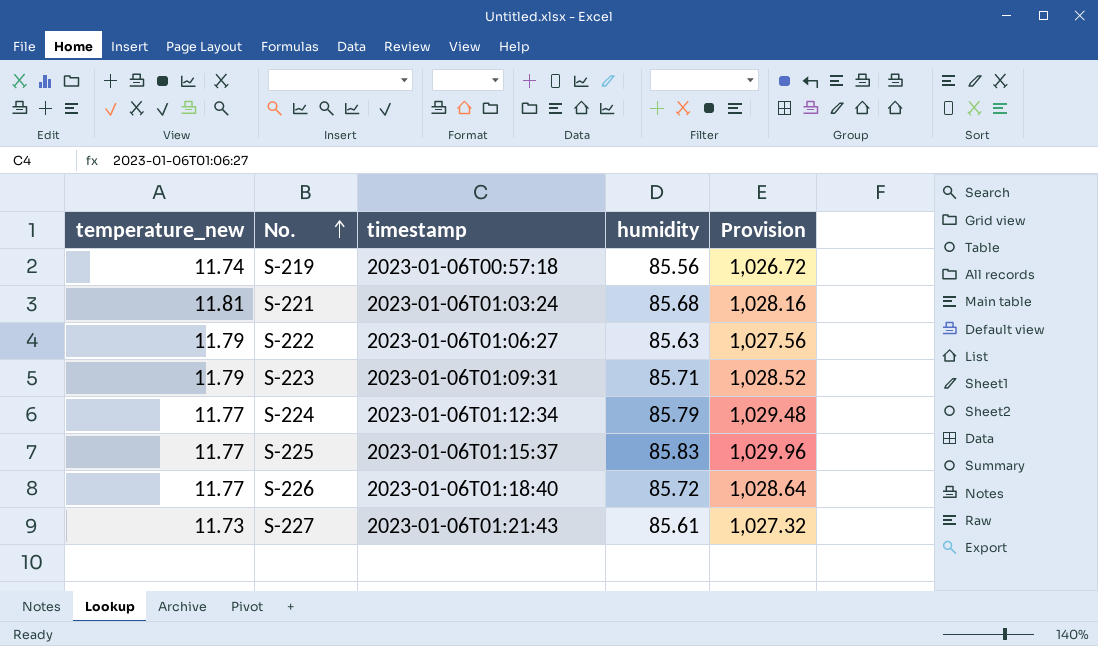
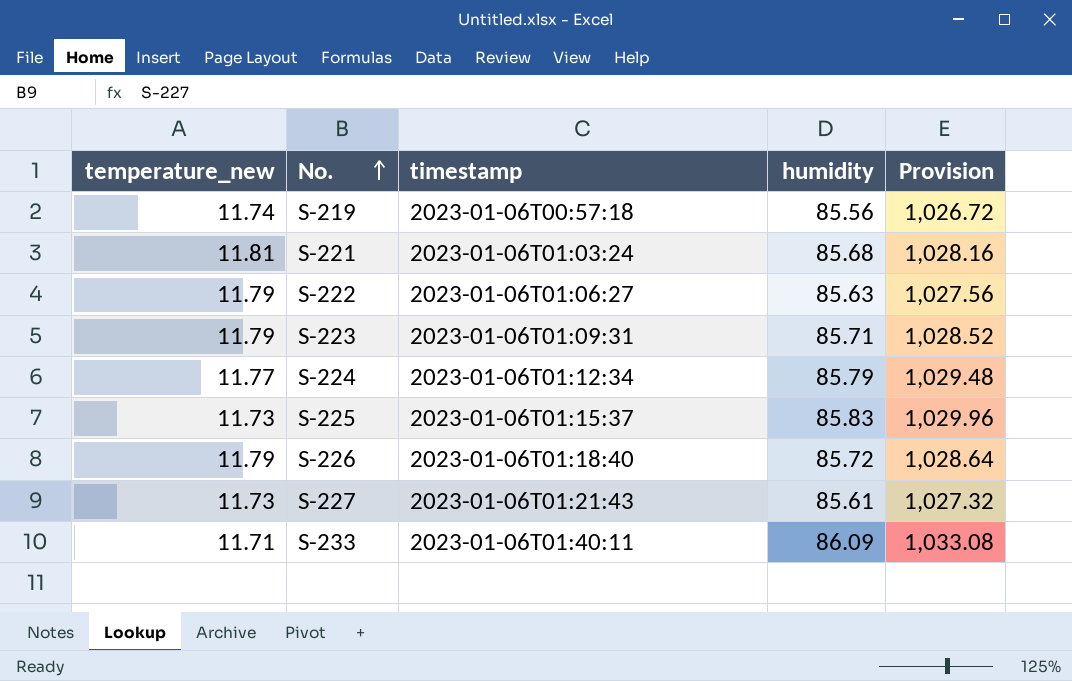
S-225 | temperature_new: 11.77 -> 11.73
S-226 | temperature_new: 11.77 -> 11.79
row S-233: none -> 11.71 | 2023-01-06T01:40:11 | 86.09 | 1,033.08

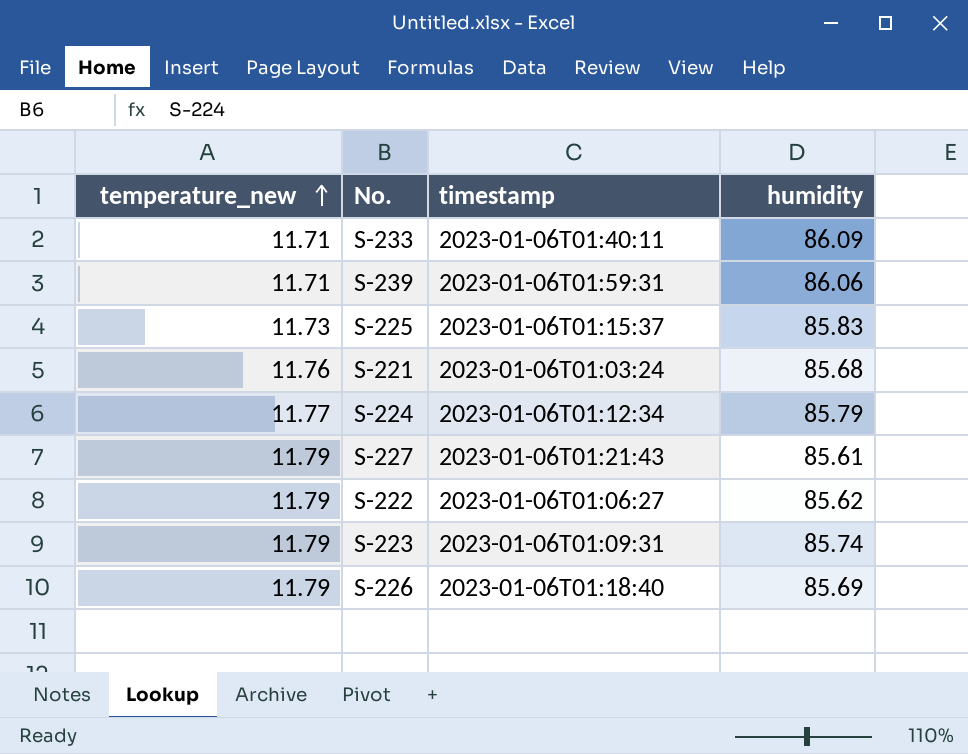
row order: No. ascending -> temperature_new ascending
column Provision | formula: [humidity] * 12 -> none
row S-219: 11.74 | 2023-01-06T00:57:18 | 85.56 | 1,026.72 -> none
row S-239: none -> 11.71 | 2023-01-06T01:59:31 | 86.06
S-221 | temperature_new: 11.81 -> 11.76
S-227 | temperature_new: 11.73 -> 11.79
S-222 | humidity: 85.63 -> 85.62
S-223 | humidity: 85.71 -> 85.74
S-226 | humidity: 85.72 -> 85.69

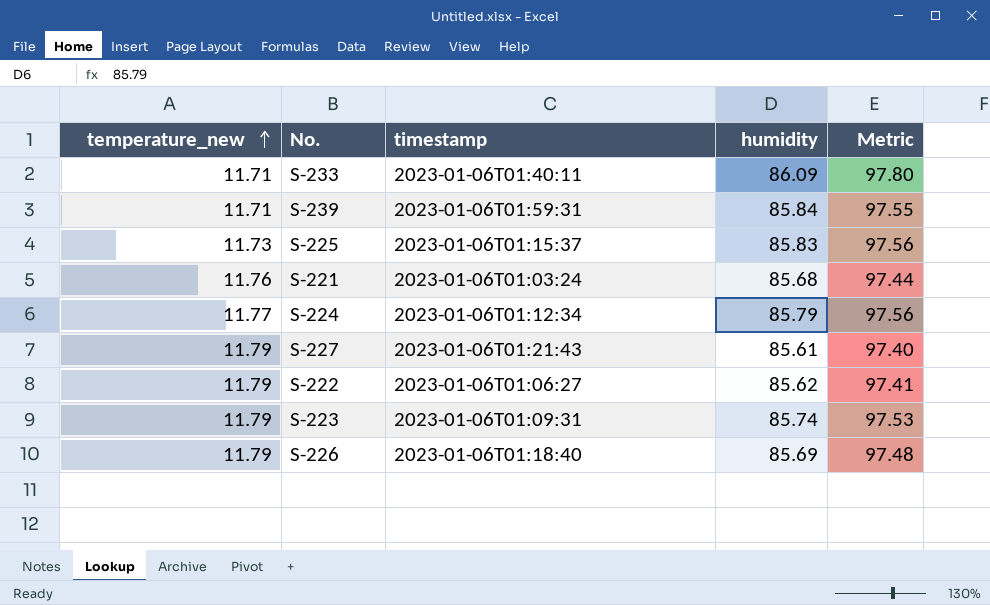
column Metric | formula: none -> [temperature_new] + [humidity]
S-239 | humidity: 86.06 -> 85.84

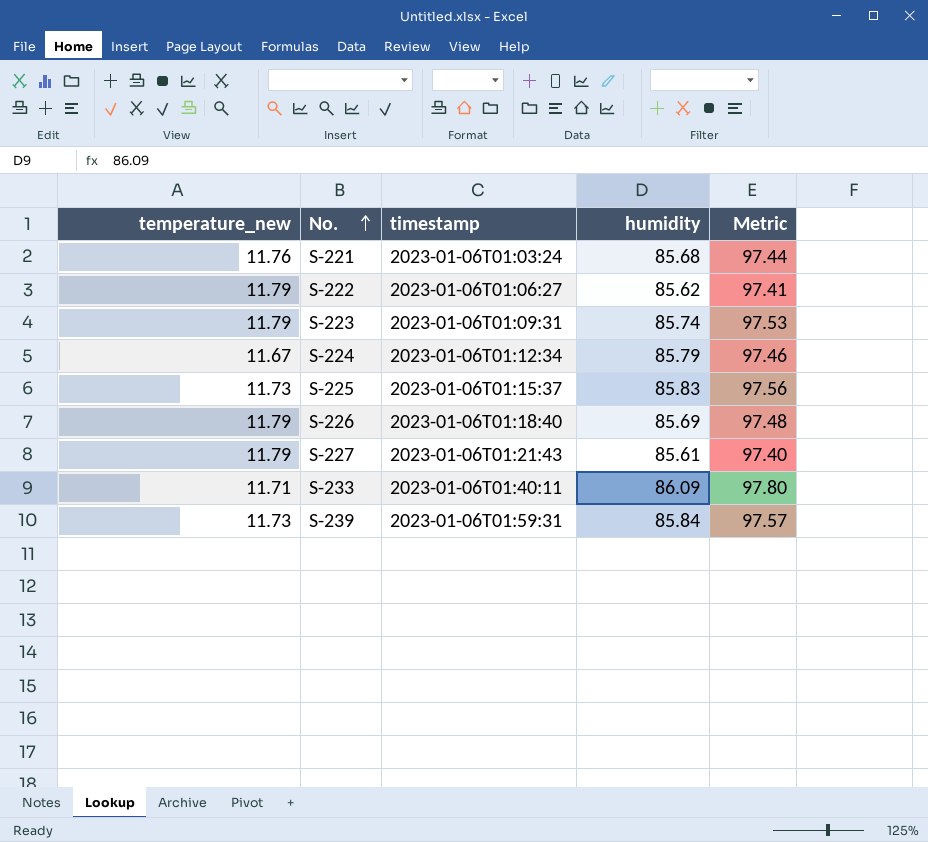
row order: temperature_new ascending -> No. ascending
S-224 | temperature_new: 11.77 -> 11.67
S-224 | Metric: 97.56 -> 97.46
S-239 | temperature_new: 11.71 -> 11.73
S-239 | Metric: 97.55 -> 97.57

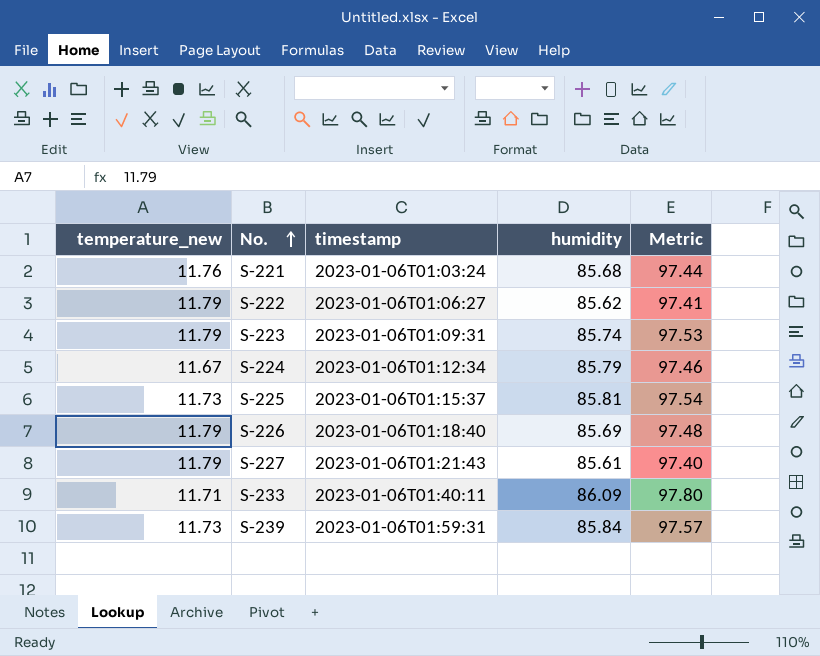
S-225 | humidity: 85.83 -> 85.81
S-225 | Metric: 97.56 -> 97.54

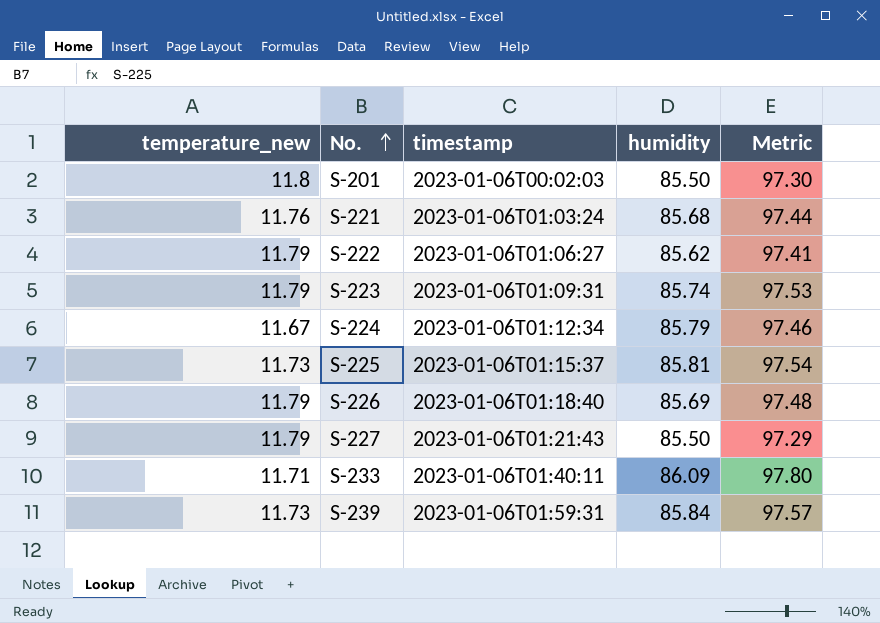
row S-201: none -> 11.8 | 2023-01-06T00:02:03 | 85.50 | 97.30
S-227 | humidity: 85.61 -> 85.50
S-227 | Metric: 97.40 -> 97.29

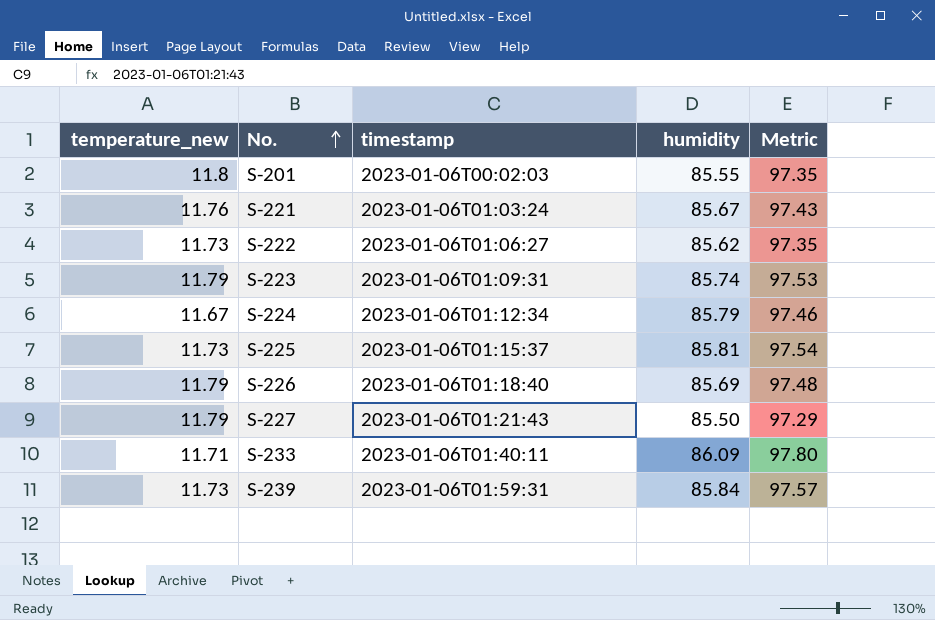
S-201 | humidity: 85.50 -> 85.55
S-201 | Metric: 97.30 -> 97.35
S-221 | humidity: 85.68 -> 85.67
S-221 | Metric: 97.44 -> 97.43
S-222 | temperature_new: 11.79 -> 11.73
S-222 | Metric: 97.41 -> 97.35

